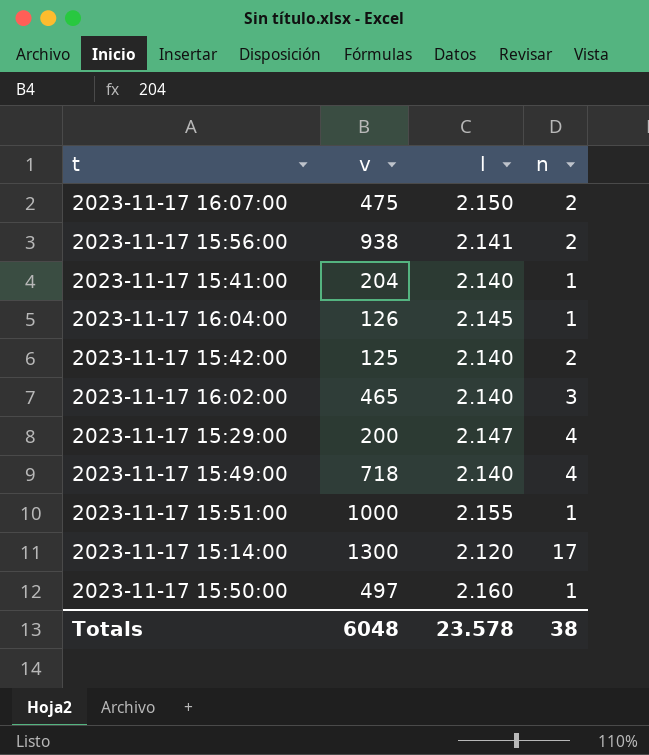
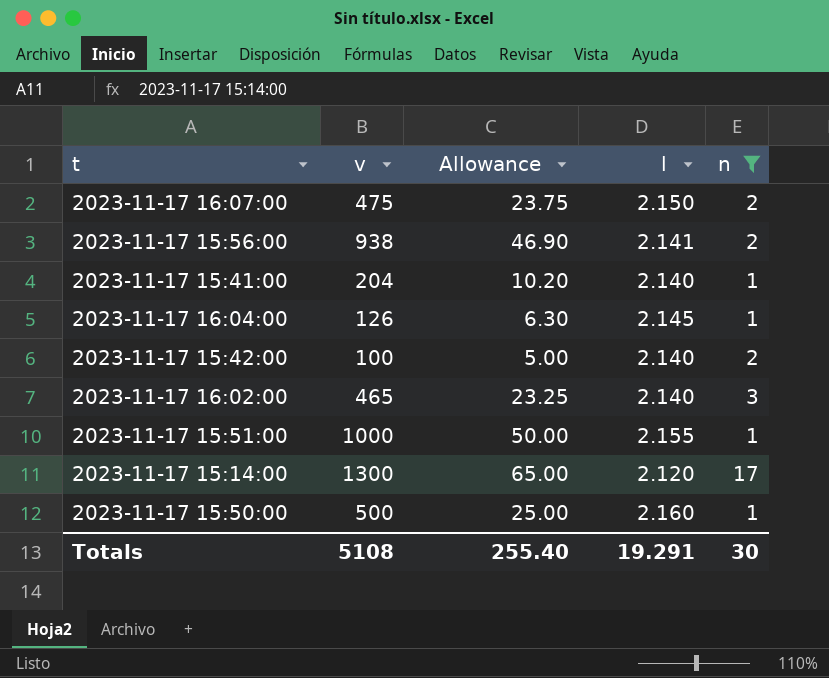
filter: none -> n != 4
column Allowance | formula: none -> [v] * 0.05
2023-11-17 15:42:00 | v: 125 -> 100
2023-11-17 15:50:00 | v: 497 -> 500
Totals | v: 6048 -> 5108
Totals | l: 23.578 -> 19.291
Totals | n: 38 -> 30

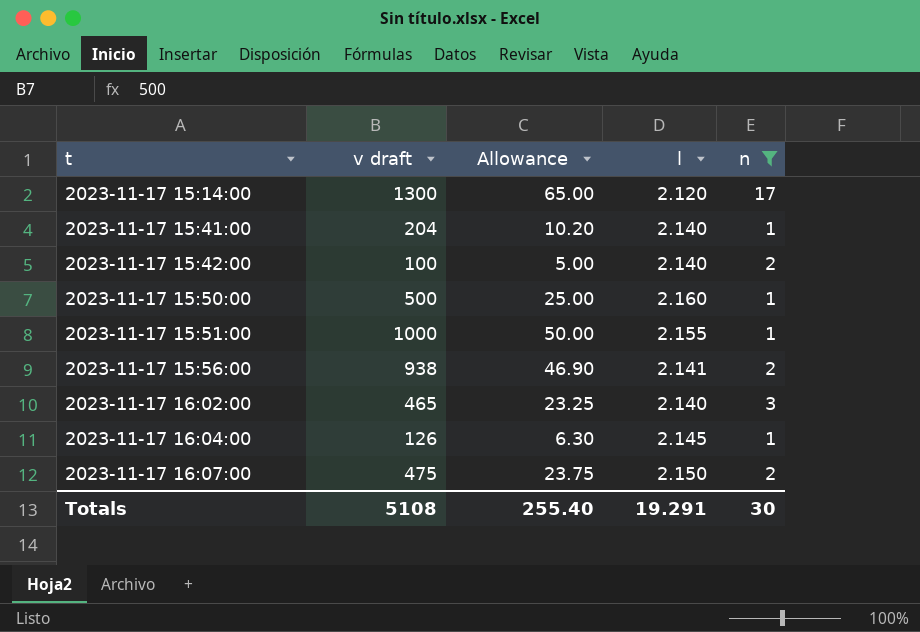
row order: none -> t ascending
column name: v -> v draft

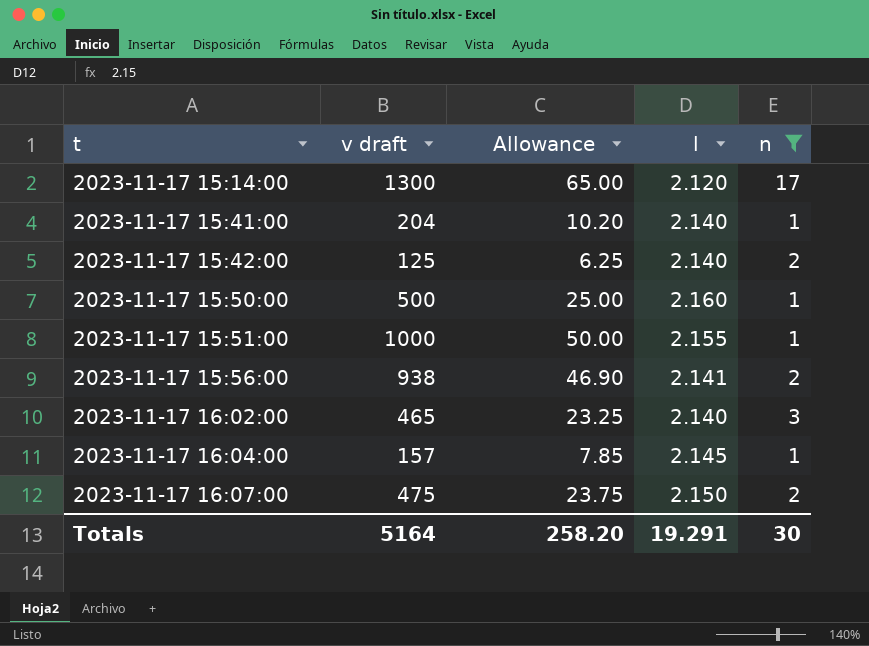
2023-11-17 15:42:00 | v draft: 100 -> 125
2023-11-17 15:42:00 | Allowance: 5.00 -> 6.25
2023-11-17 16:04:00 | v draft: 126 -> 157
2023-11-17 16:04:00 | Allowance: 6.30 -> 7.85
Totals | v draft: 5108 -> 5164
Totals | Allowance: 255.40 -> 258.20

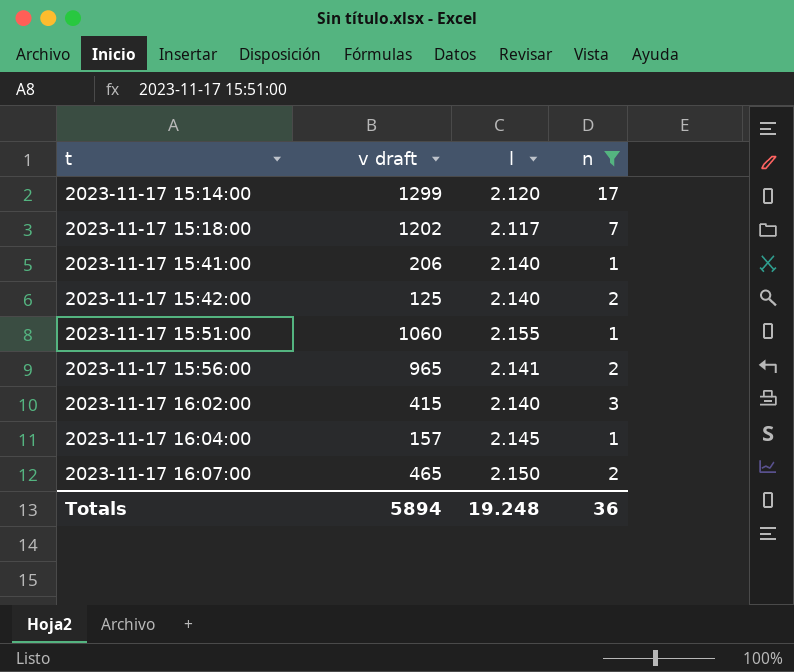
column Allowance | formula: [v draft] * 0.05 -> none
row 2023-11-17 15:50:00: 500 | 25.00 | 2.160 | 1 -> none
2023-11-17 15:14:00 | v draft: 1300 -> 1299
row 2023-11-17 15:18:00: none -> 1202 | 2.117 | 7
2023-11-17 15:41:00 | v draft: 204 -> 206
2023-11-17 15:51:00 | v draft: 1000 -> 1060
2023-11-17 15:56:00 | v draft: 938 -> 965
2023-11-17 16:02:00 | v draft: 465 -> 415
2023-11-17 16:07:00 | v draft: 475 -> 465
Totals | v draft: 5164 -> 5894
Totals | l: 19.291 -> 19.248
Totals | n: 30 -> 36

